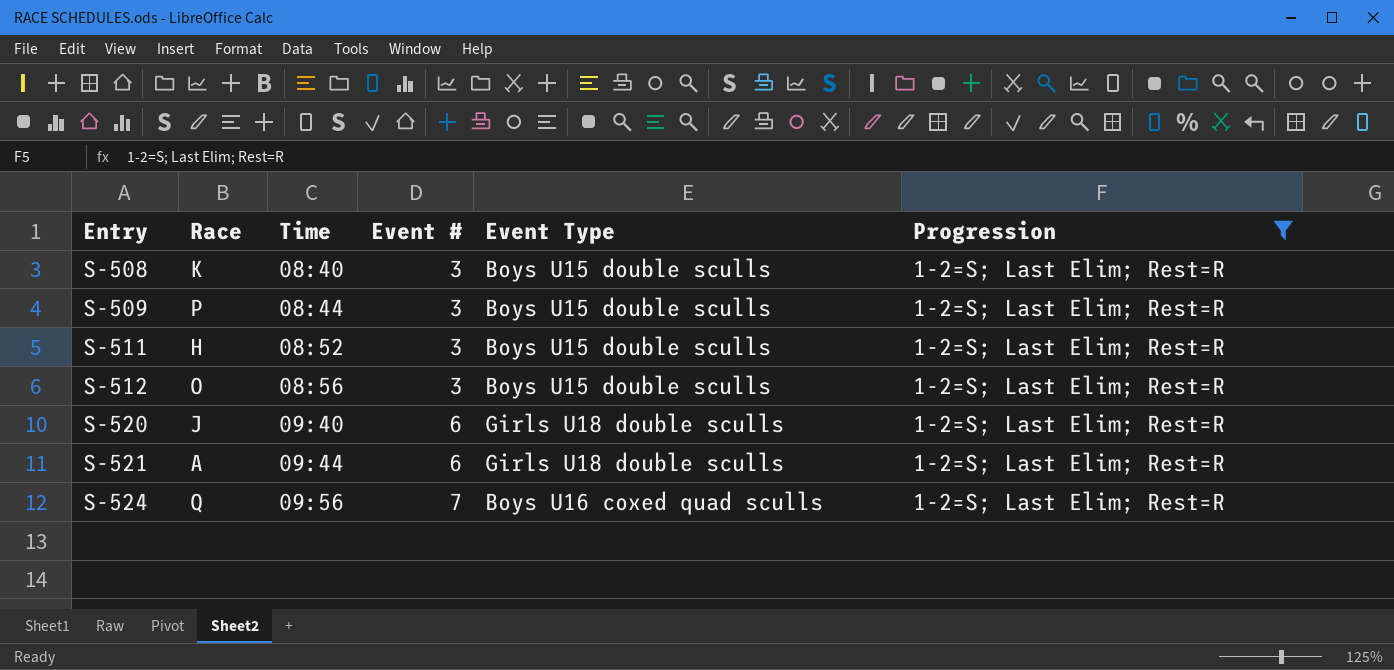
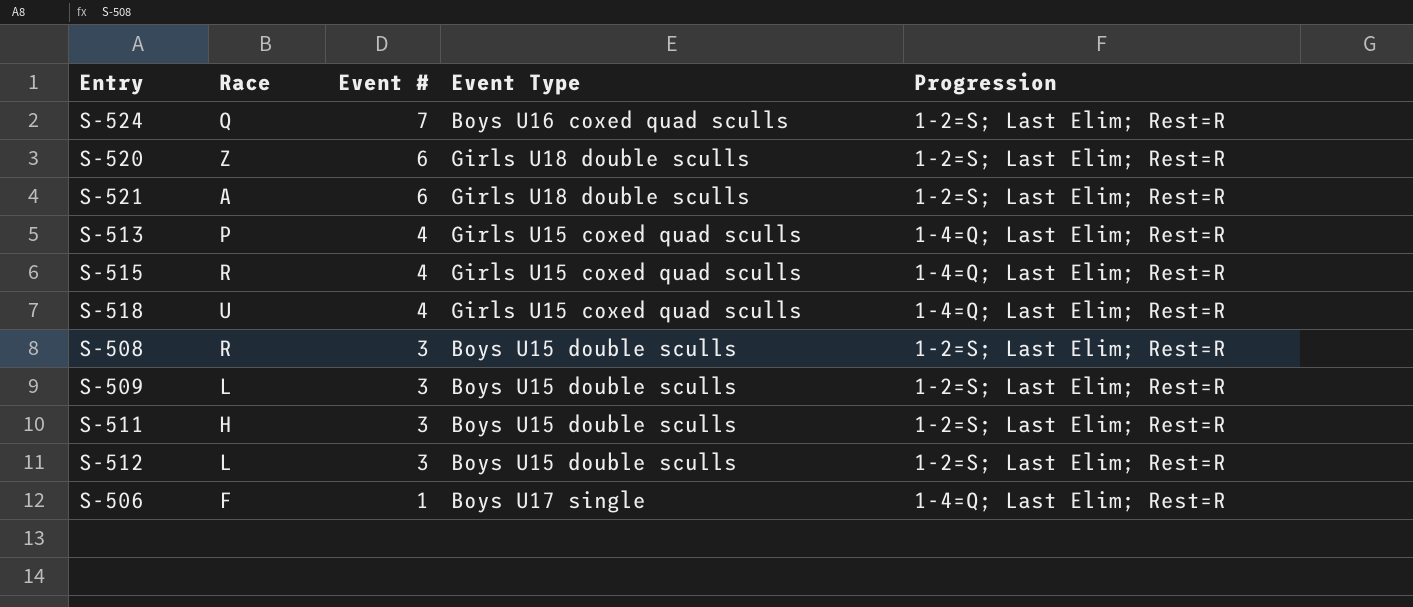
filter: Progression = 1-2=S; Last Elim; Rest=R -> none
row order: Entry ascending -> Event # descending
column Time | position: 3 -> none
S-520 | Race: J -> Z
S-508 | Race: K -> R
S-509 | Race: P -> L
S-512 | Race: O -> L

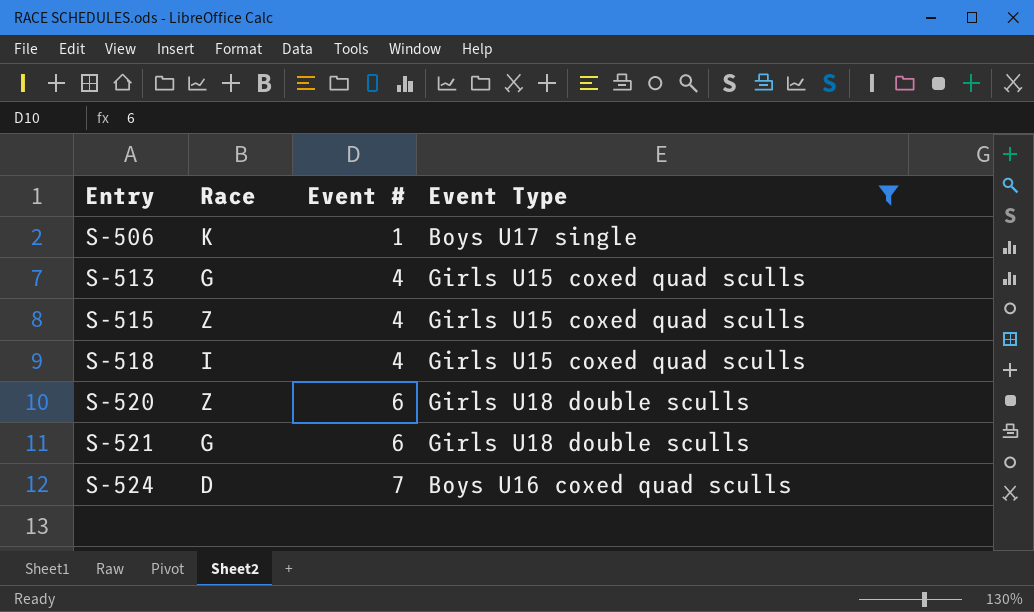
filter: none -> Event Type != Boys U15 double sculls
row order: Event # descending -> Entry ascending
column Progression | position: 5 -> none
S-506 | Race: F -> K
S-513 | Race: P -> G
S-515 | Race: R -> Z
S-518 | Race: U -> I
S-521 | Race: A -> G
S-524 | Race: Q -> D

